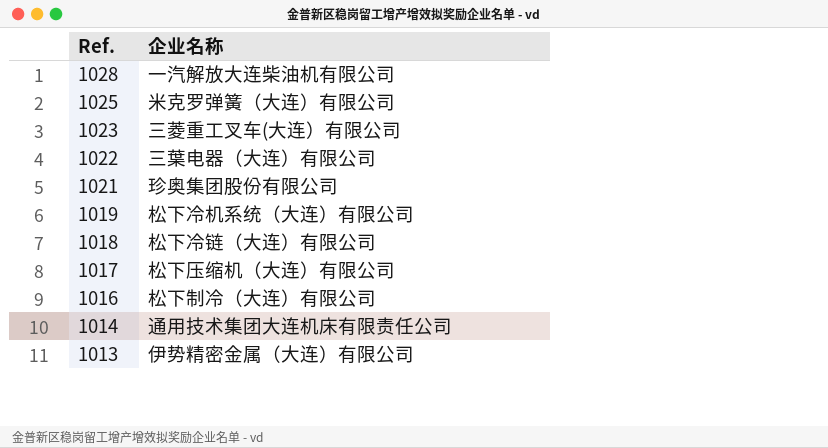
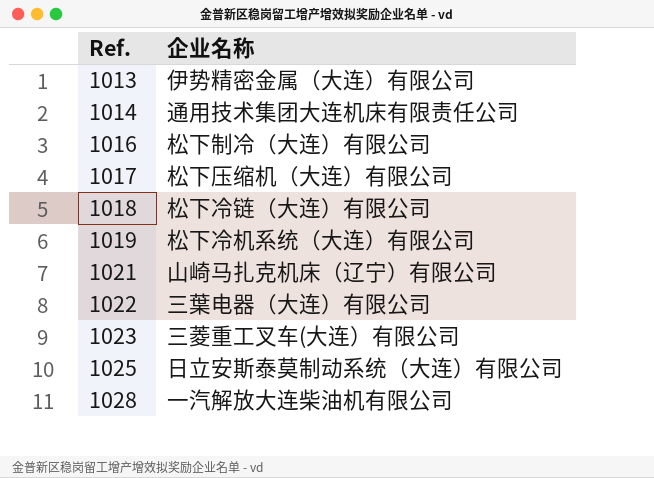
row order: Ref. descending -> Ref. ascending
1021 | 企业名称: 珍奥集团股份有限公司 -> 山崎马扎克机床（辽宁）有限公司
1025 | 企业名称: 米克罗弹簧（大连）有限公司 -> 日立安斯泰莫制动系统（大连）有限公司

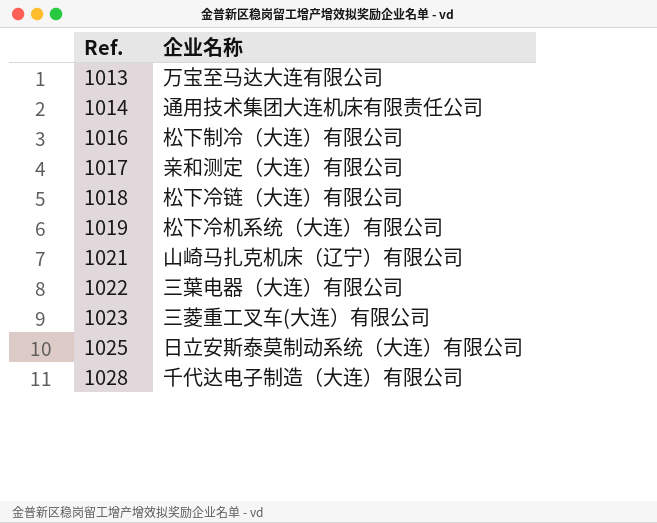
1013 | 企业名称: 伊势精密金属（大连）有限公司 -> 万宝至马达大连有限公司
1017 | 企业名称: 松下压缩机（大连）有限公司 -> 亲和测定（大连）有限公司
1028 | 企业名称: 一汽解放大连柴油机有限公司 -> 千代达电子制造（大连）有限公司

